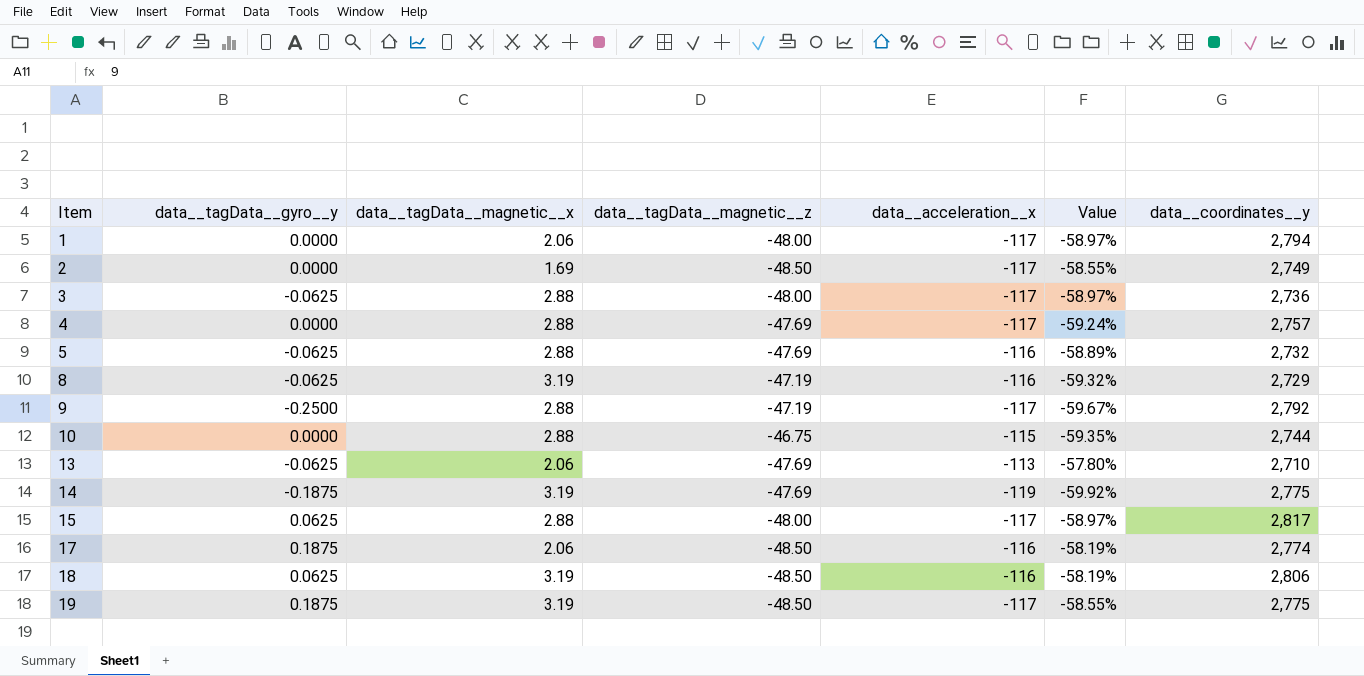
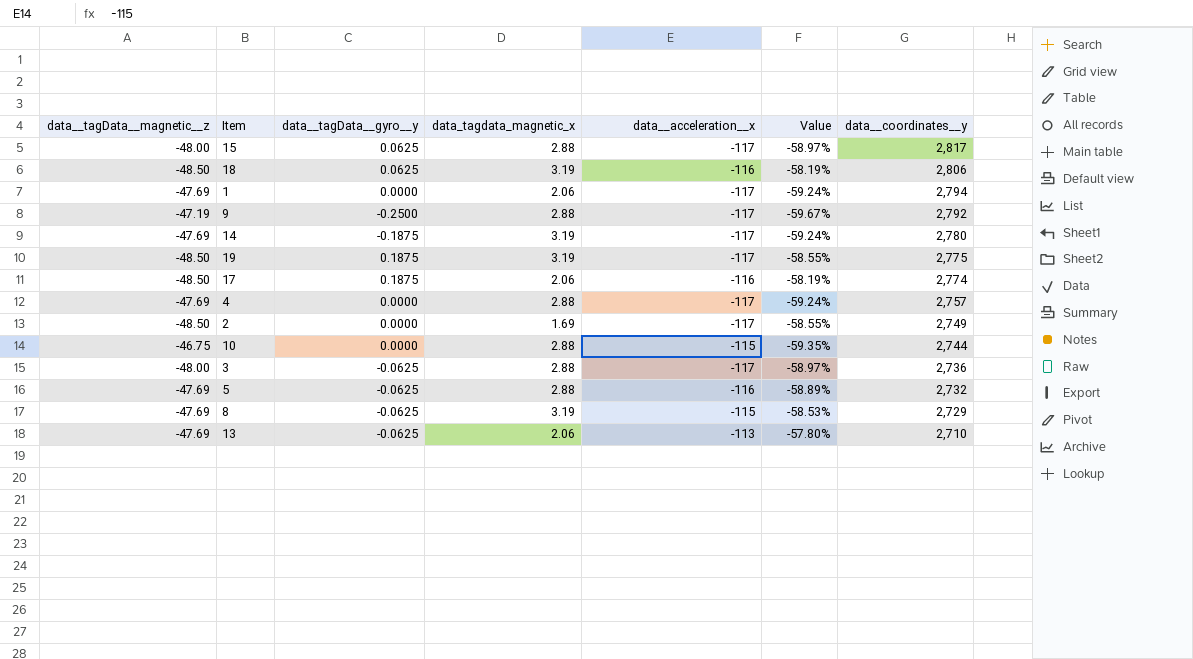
row order: Item ascending -> data__coordinates__y descending
column data__tagData__magnetic__z | position: 4 -> 1
column name: data__tagData__magnetic__x -> data_tagdata_magnetic_x
1 | data__tagData__magnetic__z: -48.00 -> -47.69
1 | Value: -58.97% -> -59.24%
14 | data__acceleration__x: -119 -> -117
14 | Value: -59.92% -> -59.24%
14 | data__coordinates__y: 2,775 -> 2,780
8 | data__tagData__magnetic__z: -47.19 -> -47.69
8 | data__acceleration__x: -116 -> -115
8 | Value: -59.32% -> -58.53%

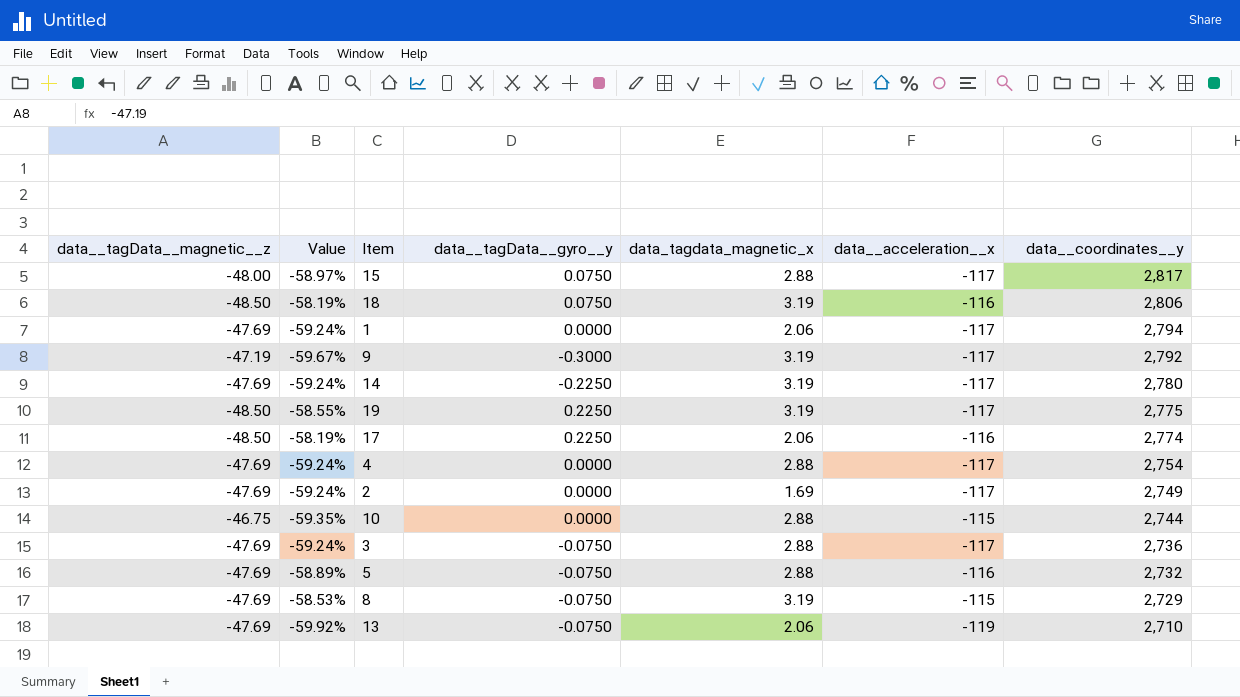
column Value | position: 6 -> 2
15 | data__tagData__gyro__y: 0.0625 -> 0.0750
18 | data__tagData__gyro__y: 0.0625 -> 0.0750
9 | data__tagData__gyro__y: -0.2500 -> -0.3000
9 | data_tagdata_magnetic_x: 2.88 -> 3.19
14 | data__tagData__gyro__y: -0.1875 -> -0.2250
19 | data__tagData__gyro__y: 0.1875 -> 0.2250
17 | data__tagData__gyro__y: 0.1875 -> 0.2250
4 | data__coordinates__y: 2,757 -> 2,754
2 | data__tagData__magnetic__z: -48.50 -> -47.69
2 | Value: -58.55% -> -59.24%
3 | data__tagData__magnetic__z: -48.00 -> -47.69
3 | Value: -58.97% -> -59.24%
3 | data__tagData__gyro__y: -0.0625 -> -0.0750
5 | data__tagData__gyro__y: -0.0625 -> -0.0750
8 | data__tagData__gyro__y: -0.0625 -> -0.0750
13 | Value: -57.80% -> -59.92%
13 | data__tagData__gyro__y: -0.0625 -> -0.0750
13 | data__acceleration__x: -113 -> -119

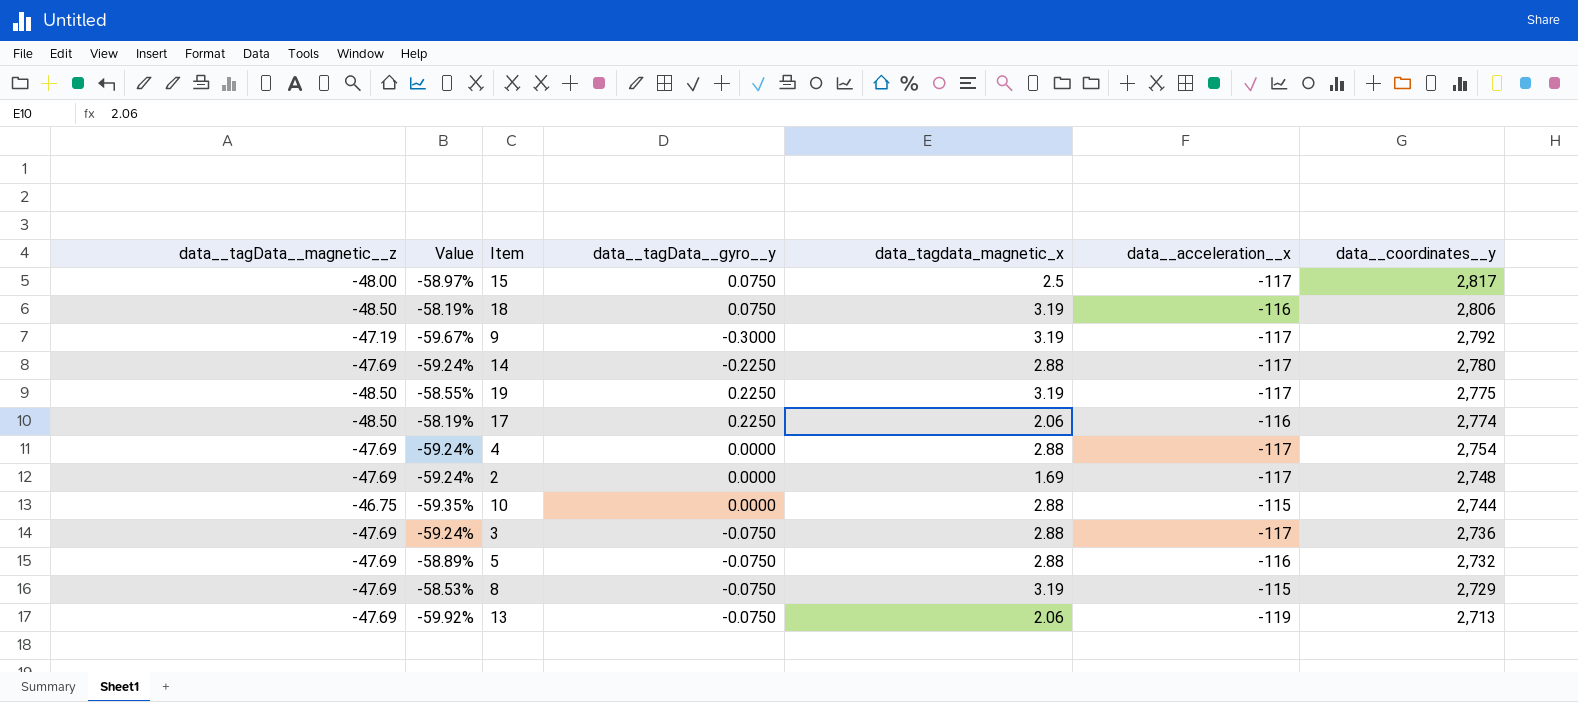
row 1: -47.69 | -59.24% | 0.0000 | 2.06 | -117 | 2,794 -> none
15 | data_tagdata_magnetic_x: 2.88 -> 2.5
14 | data_tagdata_magnetic_x: 3.19 -> 2.88
2 | data__coordinates__y: 2,749 -> 2,748
13 | data__coordinates__y: 2,710 -> 2,713

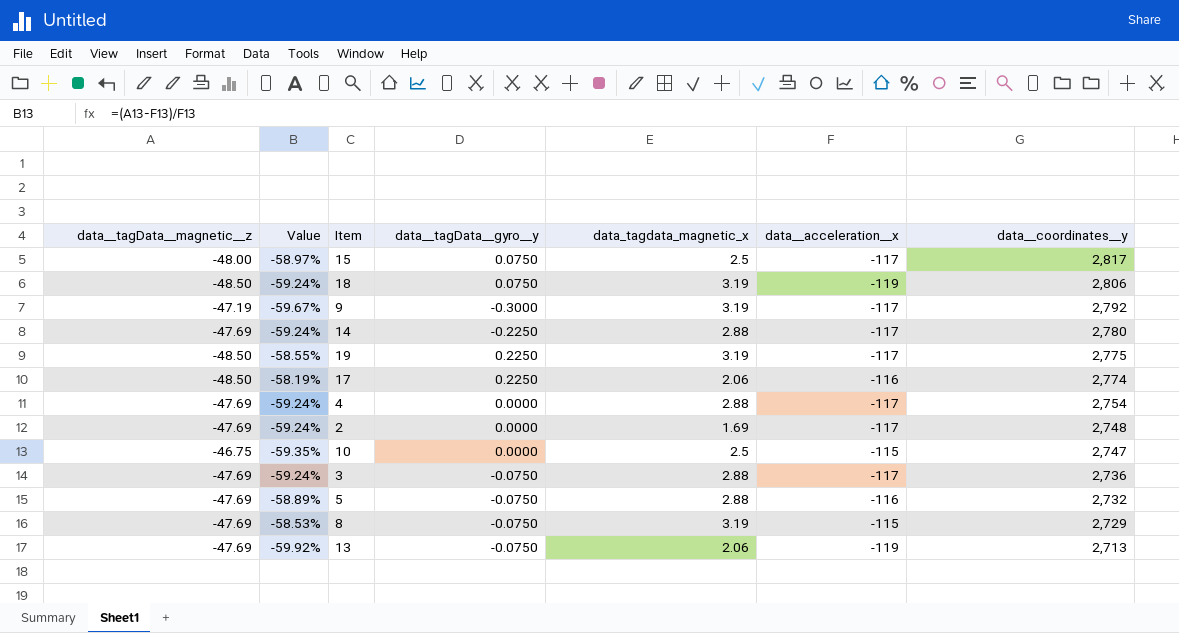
18 | Value: -58.19% -> -59.24%
18 | data__acceleration__x: -116 -> -119
10 | data_tagdata_magnetic_x: 2.88 -> 2.5
10 | data__coordinates__y: 2,744 -> 2,747

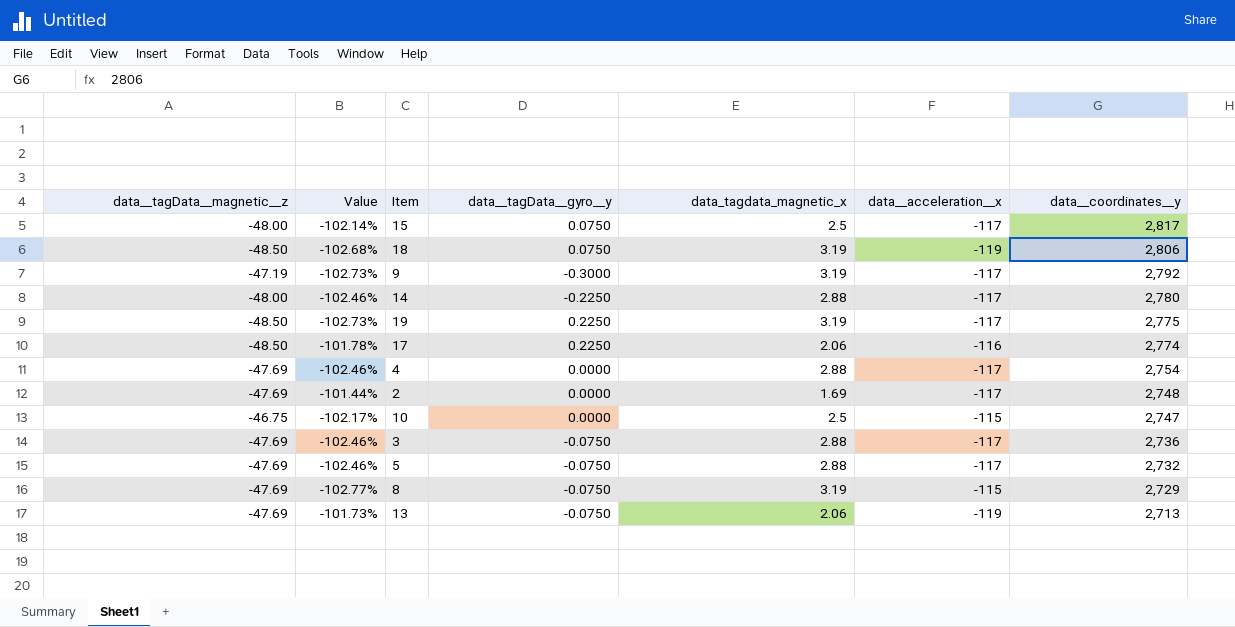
column Value | formula: ([data__tagData__magnetic__z] - [data__acceleration__x]) / [data__acceleration__x] -> ([data_tagdata_magnetic_x] - [data__acceleration__x]) / [data__acceleration__x]
14 | data__tagData__magnetic__z: -47.69 -> -48.00
5 | data__acceleration__x: -116 -> -117

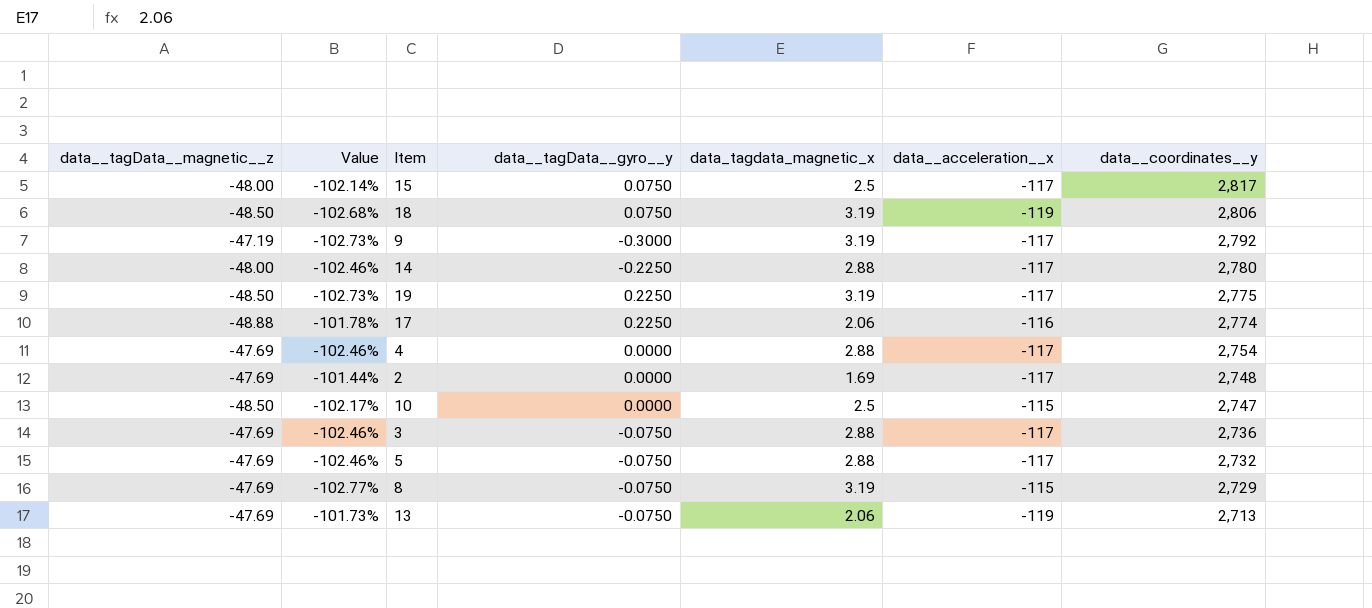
17 | data__tagData__magnetic__z: -48.50 -> -48.88
10 | data__tagData__magnetic__z: -46.75 -> -48.50

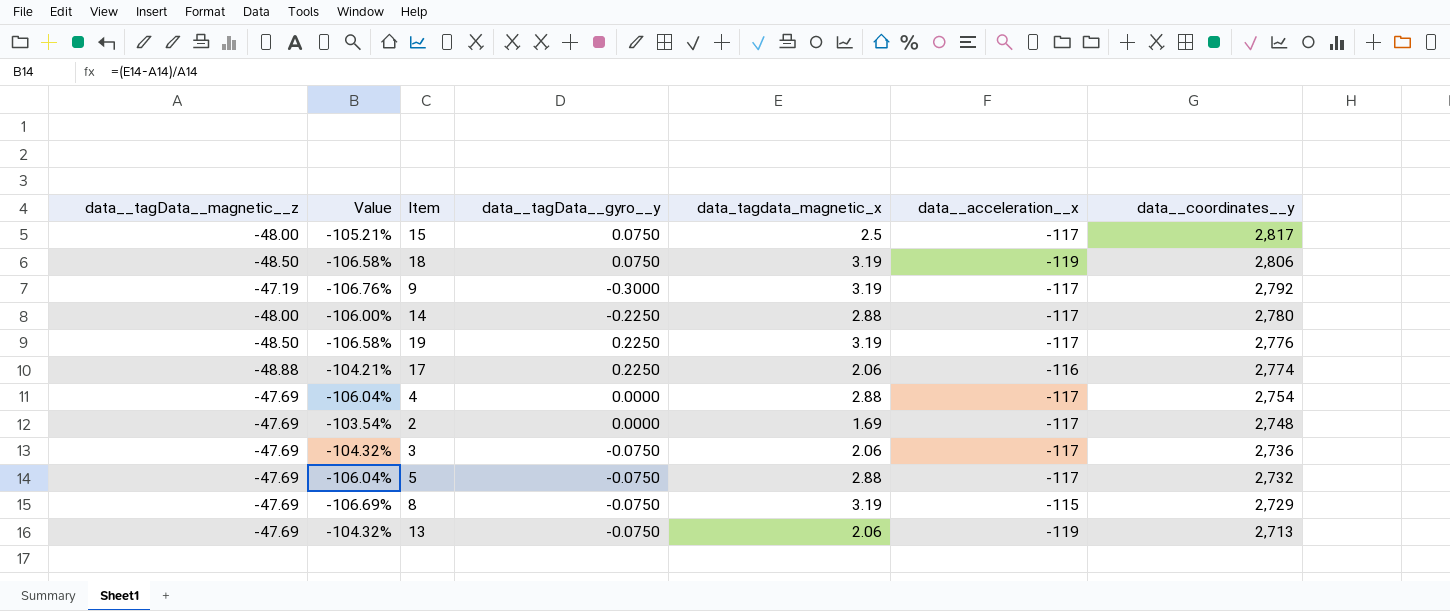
column Value | formula: ([data_tagdata_magnetic_x] - [data__acceleration__x]) / [data__acceleration__x] -> ([data_tagdata_magnetic_x] - [data__tagData__magnetic__z]) / [data__tagData__magnetic__z]
row 10: -48.50 | -102.17% | 0.0000 | 2.5 | -115 | 2,747 -> none
19 | data__coordinates__y: 2,775 -> 2,776
3 | data_tagdata_magnetic_x: 2.88 -> 2.06

